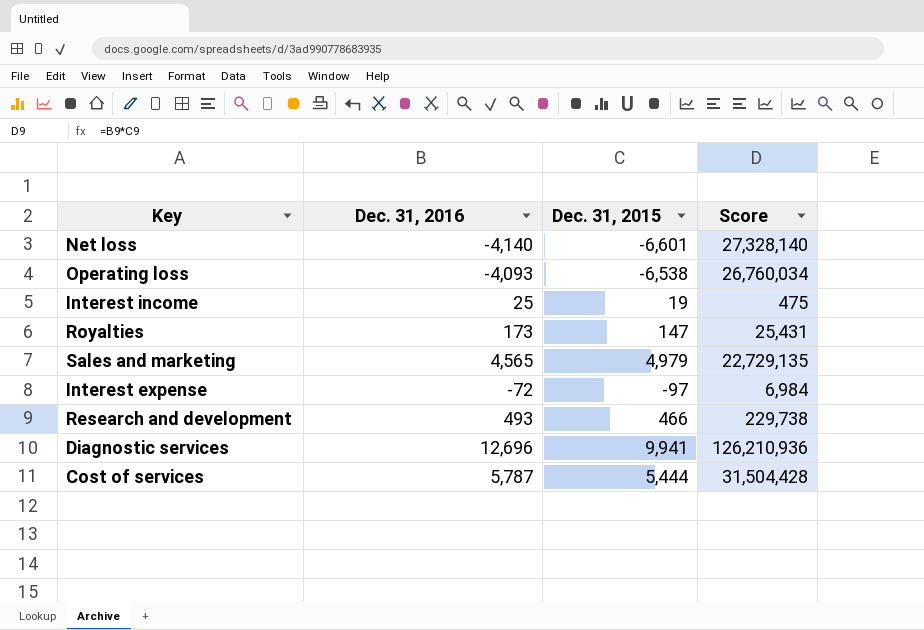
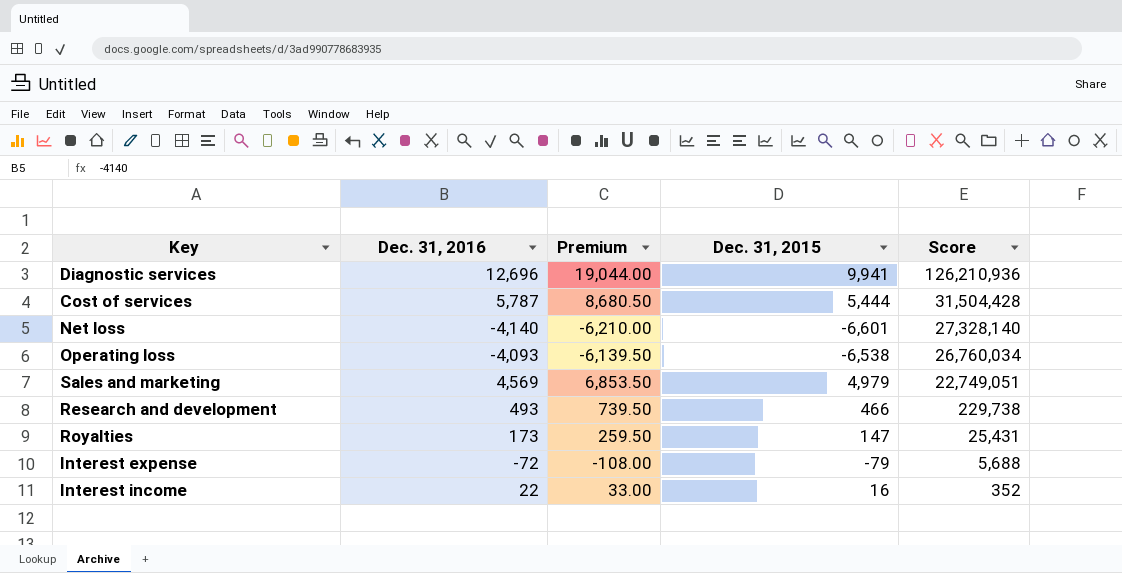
row order: none -> Score descending
column Premium | formula: none -> [Dec. 31, 2016] * 1.5
Sales and marketing | Dec. 31, 2016: 4,565 -> 4,569
Sales and marketing | Score: 22,729,135 -> 22,749,051
Interest expense | Dec. 31, 2015: -97 -> -79
Interest expense | Score: 6,984 -> 5,688
Interest income | Dec. 31, 2016: 25 -> 22
Interest income | Dec. 31, 2015: 19 -> 16
Interest income | Score: 475 -> 352

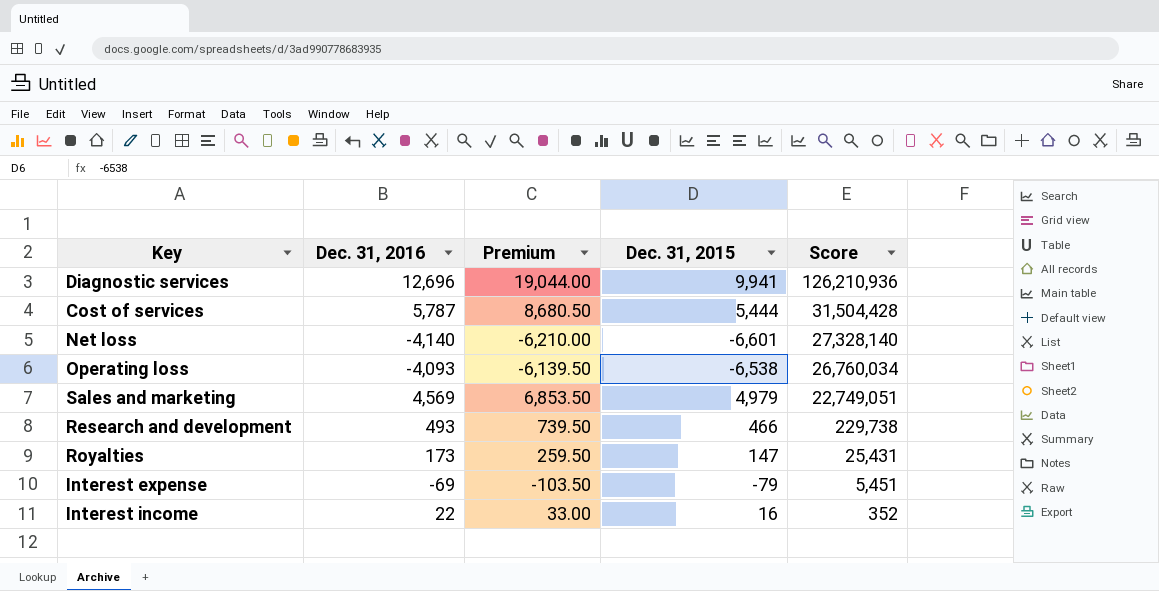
Interest expense | Dec. 31, 2016: -72 -> -69
Interest expense | Premium: -108.00 -> -103.50
Interest expense | Score: 5,688 -> 5,451

